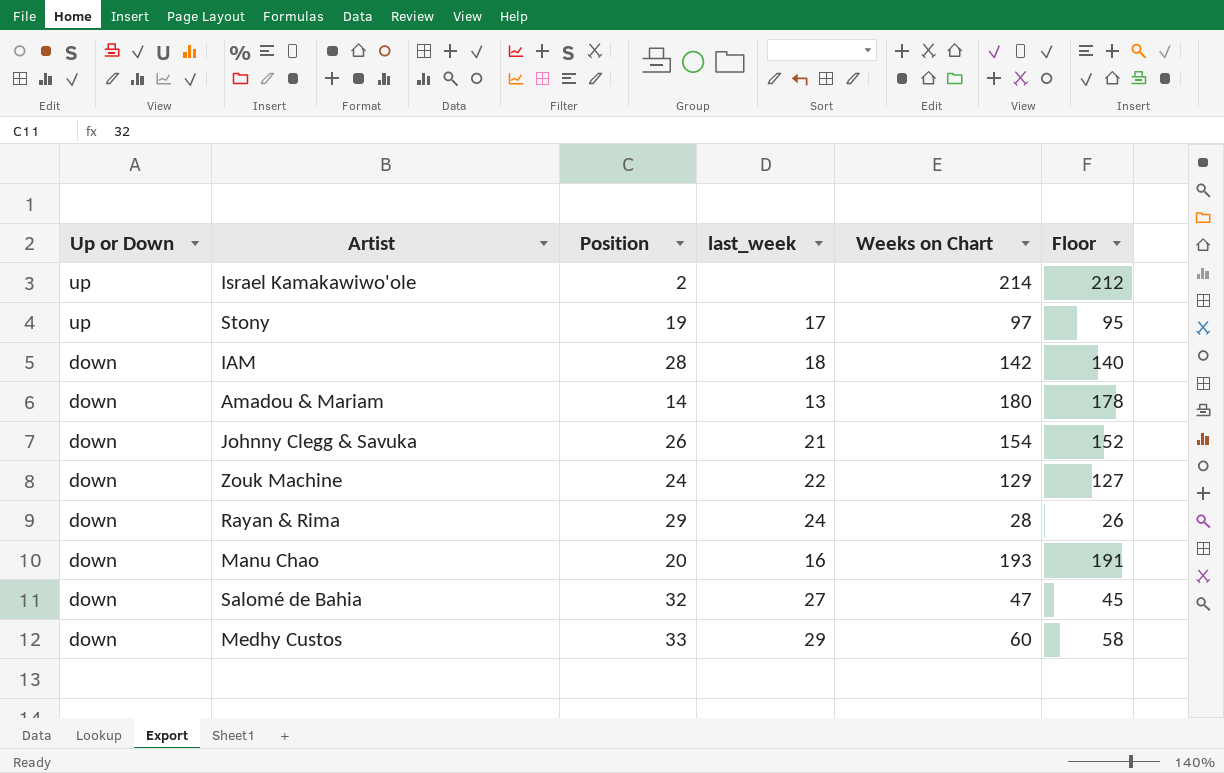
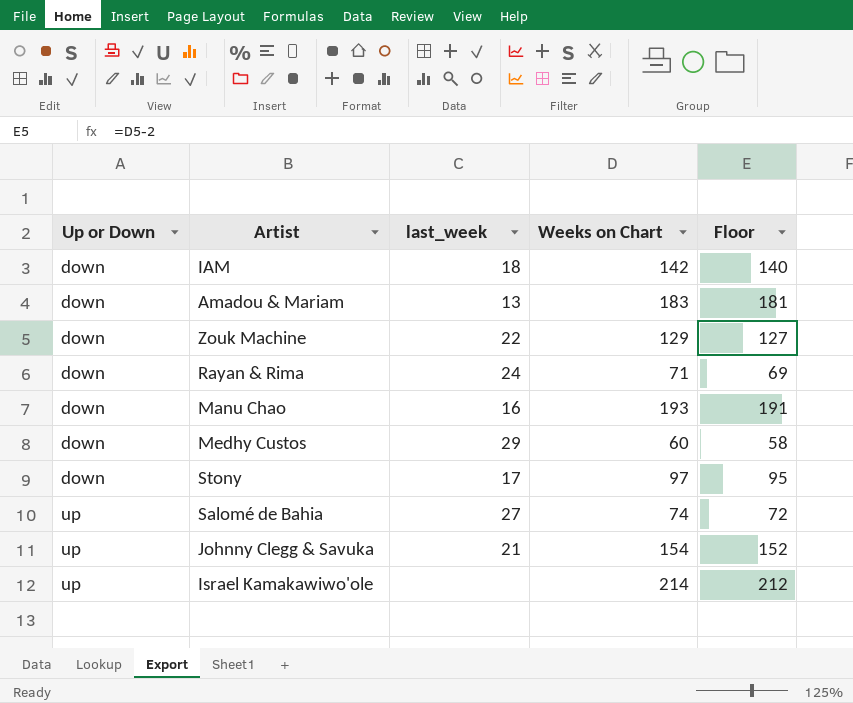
row order: Up or Down descending -> Up or Down ascending
column Position | position: 3 -> none
Amadou & Mariam | Weeks on Chart: 180 -> 183
Amadou & Mariam | Floor: 178 -> 181
Rayan & Rima | Weeks on Chart: 28 -> 71
Rayan & Rima | Floor: 26 -> 69
Stony | Up or Down: up -> down
Salomé de Bahia | Up or Down: down -> up
Salomé de Bahia | Weeks on Chart: 47 -> 74
Salomé de Bahia | Floor: 45 -> 72
Johnny Clegg & Savuka | Up or Down: down -> up

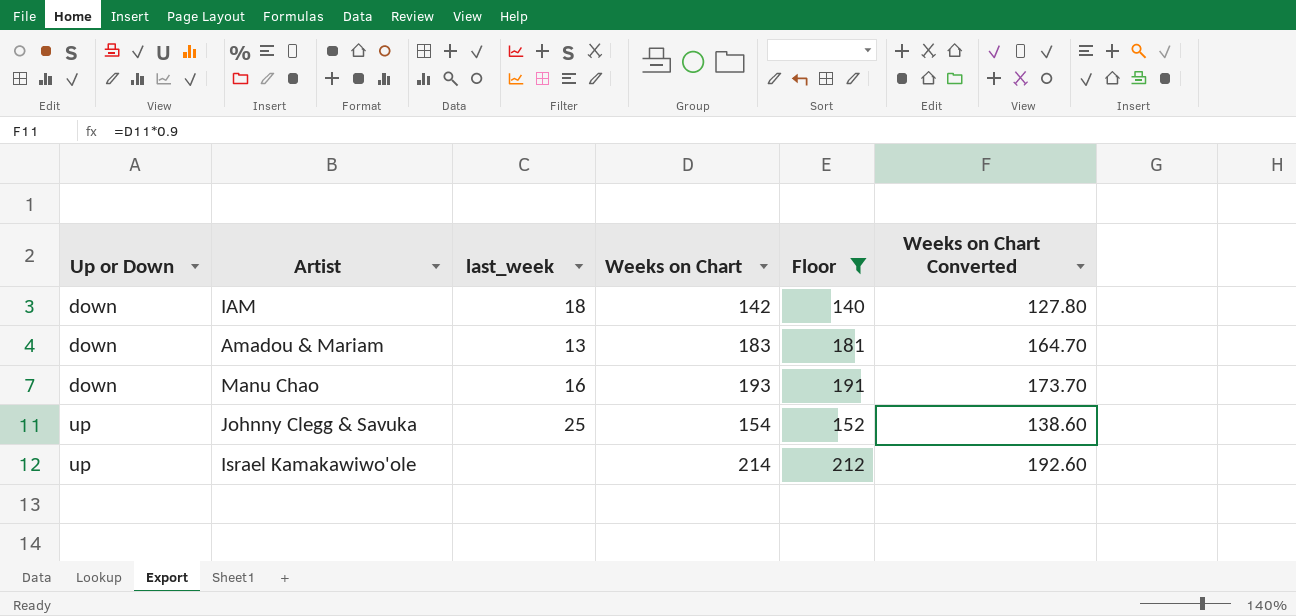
filter: none -> Floor >= 140
column Weeks on Chart Converted | formula: none -> [Weeks on Chart] * 0.9
Johnny Clegg & Savuka | last_week: 21 -> 25

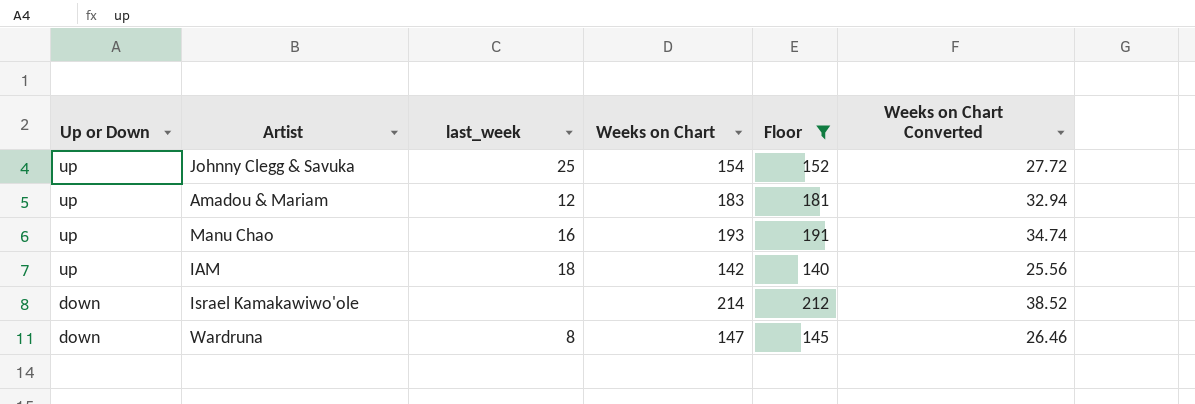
row order: Up or Down ascending -> Up or Down descending
column Weeks on Chart Converted | formula: [Weeks on Chart] * 0.9 -> [Weeks on Chart] * 0.18
Amadou & Mariam | Up or Down: down -> up
Amadou & Mariam | last_week: 13 -> 12
Manu Chao | Up or Down: down -> up
IAM | Up or Down: down -> up
Israel Kamakawiwo'ole | Up or Down: up -> down
row Wardruna: none -> down | 8 | 147 | 145 | 26.46

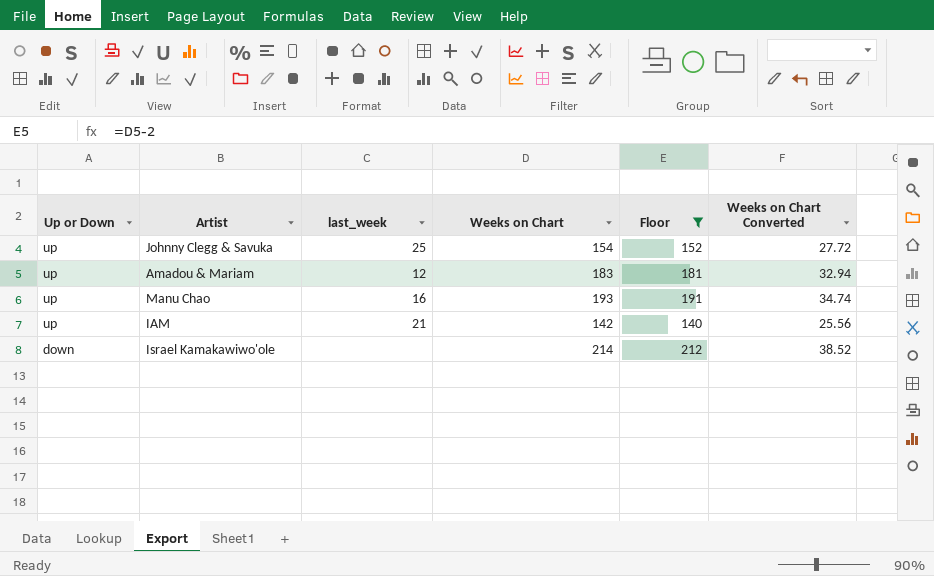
row Wardruna: down | 8 | 147 | 145 | 26.46 -> none
IAM | last_week: 18 -> 21

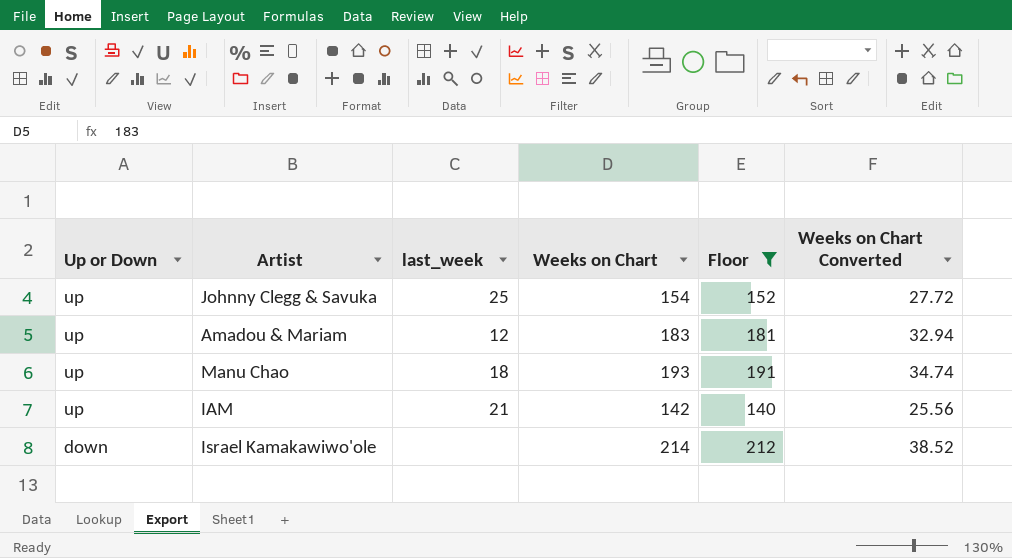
Manu Chao | last_week: 16 -> 18

